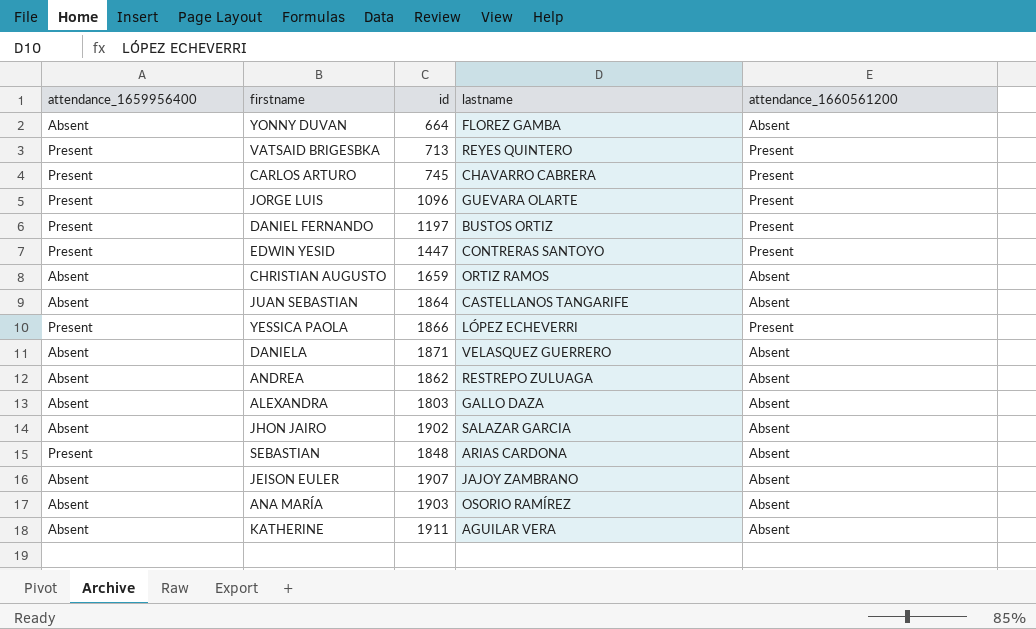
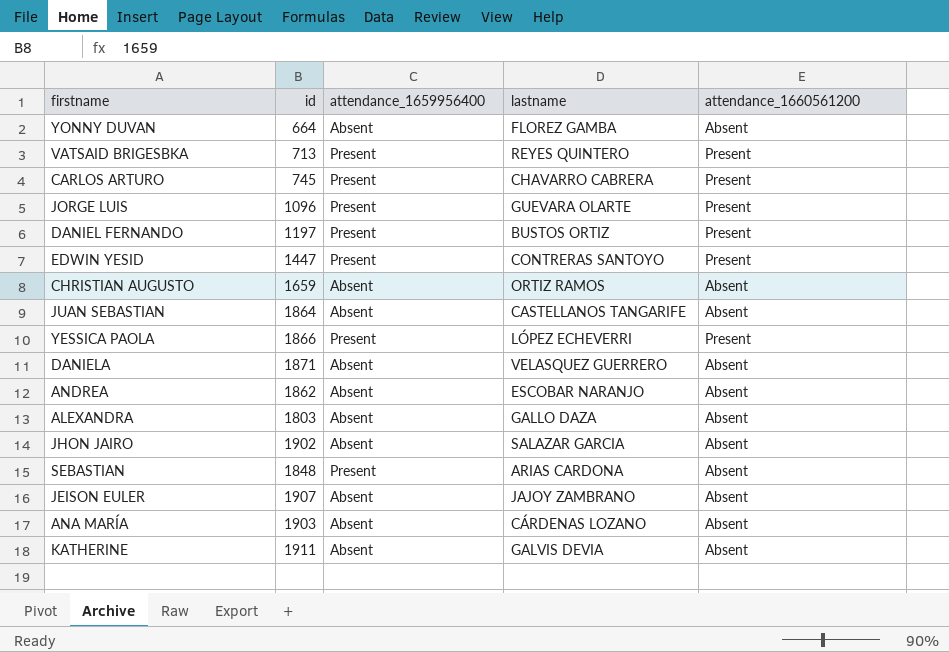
column attendance_1659956400 | position: 1 -> 3
ANDREA | lastname: RESTREPO ZULUAGA -> ESCOBAR NARANJO
ANA MARÍA | lastname: OSORIO RAMÍREZ -> CÁRDENAS LOZANO
KATHERINE | lastname: AGUILAR VERA -> GALVIS DEVIA

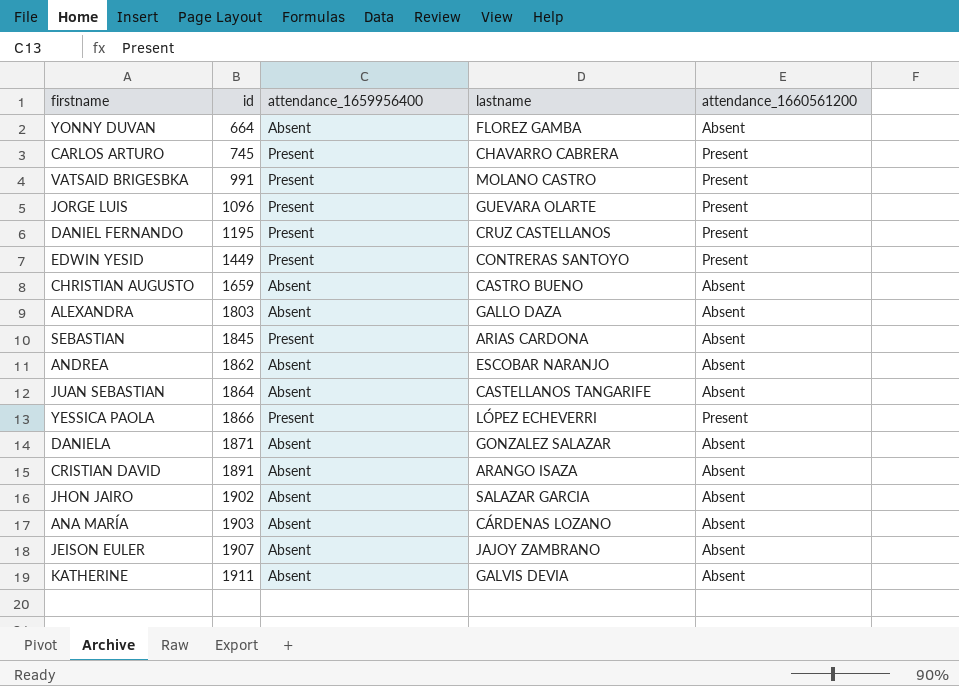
row order: none -> id ascending
VATSAID BRIGESBKA | id: 713 -> 991
VATSAID BRIGESBKA | lastname: REYES QUINTERO -> MOLANO CASTRO
DANIEL FERNANDO | id: 1197 -> 1195
DANIEL FERNANDO | lastname: BUSTOS ORTIZ -> CRUZ CASTELLANOS
EDWIN YESID | id: 1447 -> 1449
CHRISTIAN AUGUSTO | lastname: ORTIZ RAMOS -> CASTRO BUENO
SEBASTIAN | id: 1848 -> 1845
DANIELA | lastname: VELASQUEZ GUERRERO -> GONZALEZ SALAZAR
row CRISTIAN DAVID: none -> 1891 | Absent | ARANGO ISAZA | Absent

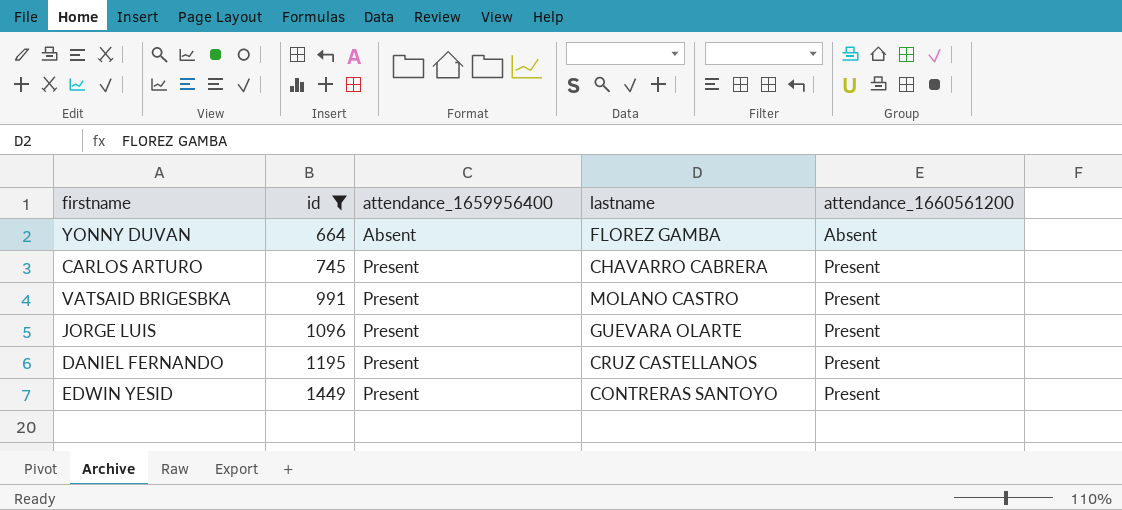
filter: none -> id <= 1449

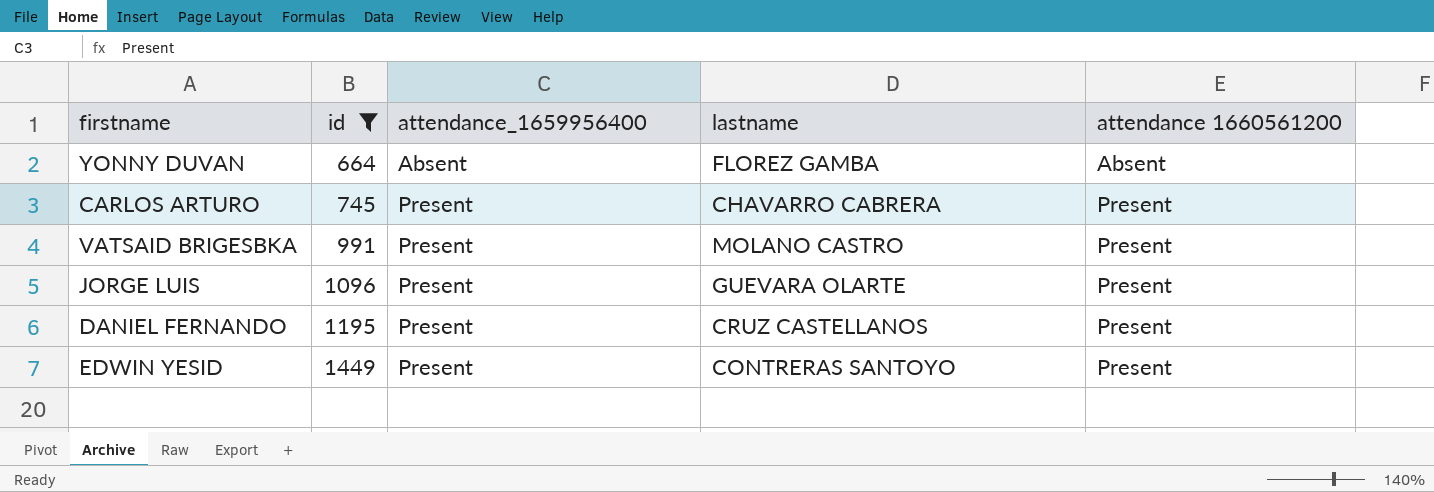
column name: attendance_1660561200 -> attendance 1660561200

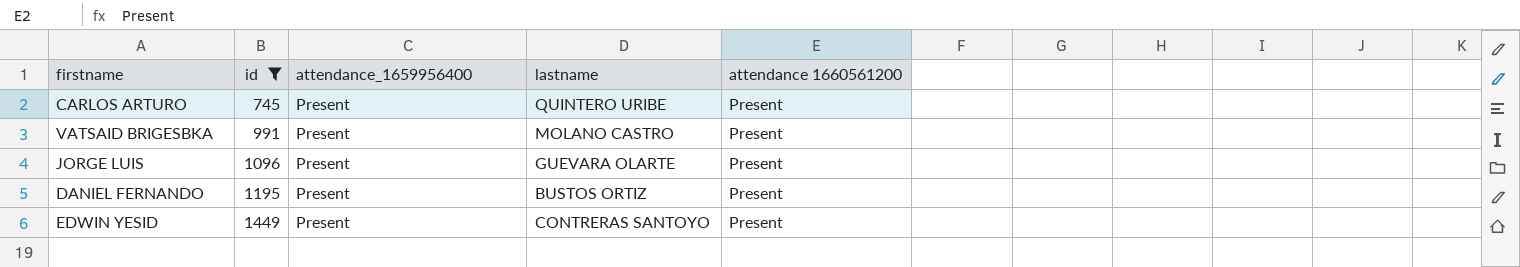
row YONNY DUVAN: 664 | Absent | FLOREZ GAMBA | Absent -> none
CARLOS ARTURO | lastname: CHAVARRO CABRERA -> QUINTERO URIBE
DANIEL FERNANDO | lastname: CRUZ CASTELLANOS -> BUSTOS ORTIZ

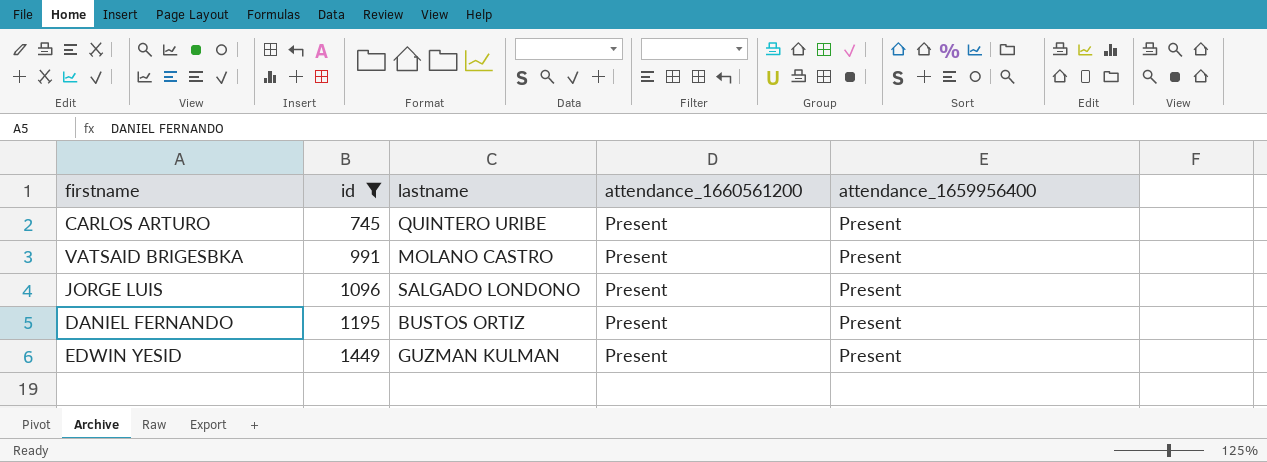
column name: attendance 1660561200 -> attendance_1660561200
column attendance_1659956400 | position: 3 -> 5
JORGE LUIS | lastname: GUEVARA OLARTE -> SALGADO LONDONO
EDWIN YESID | lastname: CONTRERAS SANTOYO -> GUZMAN KULMAN

